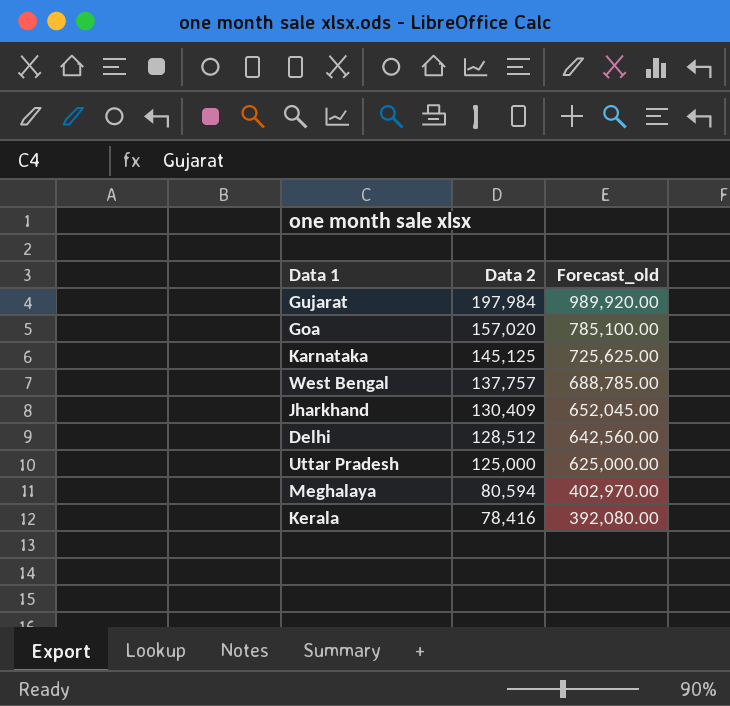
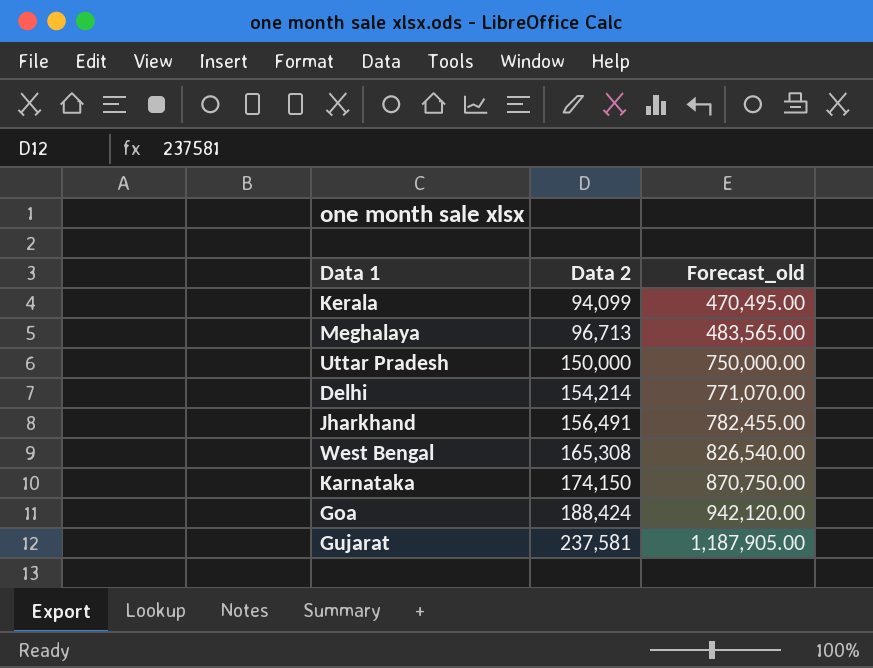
row order: Data 2 descending -> Data 2 ascending
Kerala | Data 2: 78,416 -> 94,099
Kerala | Forecast_old: 392,080.00 -> 470,495.00
Meghalaya | Data 2: 80,594 -> 96,713
Meghalaya | Forecast_old: 402,970.00 -> 483,565.00
Uttar Pradesh | Data 2: 125,000 -> 150,000
Uttar Pradesh | Forecast_old: 625,000.00 -> 750,000.00
Delhi | Data 2: 128,512 -> 154,214
Delhi | Forecast_old: 642,560.00 -> 771,070.00
Jharkhand | Data 2: 130,409 -> 156,491
Jharkhand | Forecast_old: 652,045.00 -> 782,455.00
West Bengal | Data 2: 137,757 -> 165,308
West Bengal | Forecast_old: 688,785.00 -> 826,540.00
Karnataka | Data 2: 145,125 -> 174,150
Karnataka | Forecast_old: 725,625.00 -> 870,750.00
Goa | Data 2: 157,020 -> 188,424
Goa | Forecast_old: 785,100.00 -> 942,120.00
Gujarat | Data 2: 197,984 -> 237,581
Gujarat | Forecast_old: 989,920.00 -> 1,187,905.00

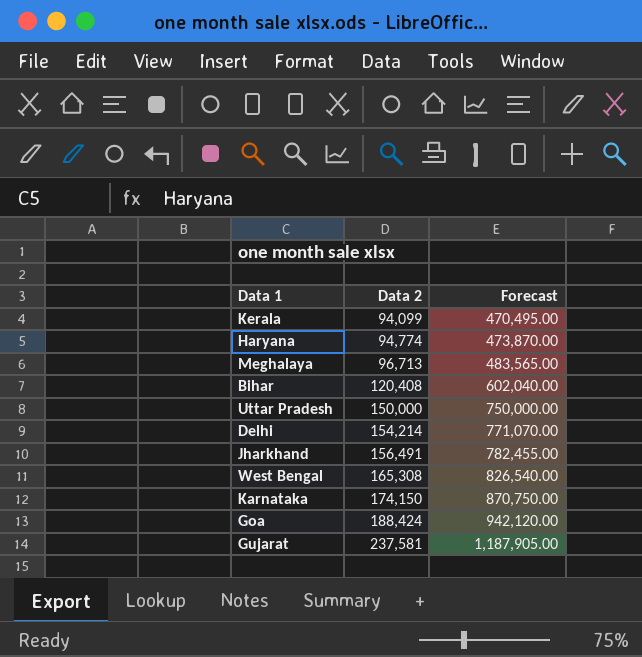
column name: Forecast_old -> Forecast
row Haryana: none -> 94,774 | 473,870.00
row Bihar: none -> 120,408 | 602,040.00

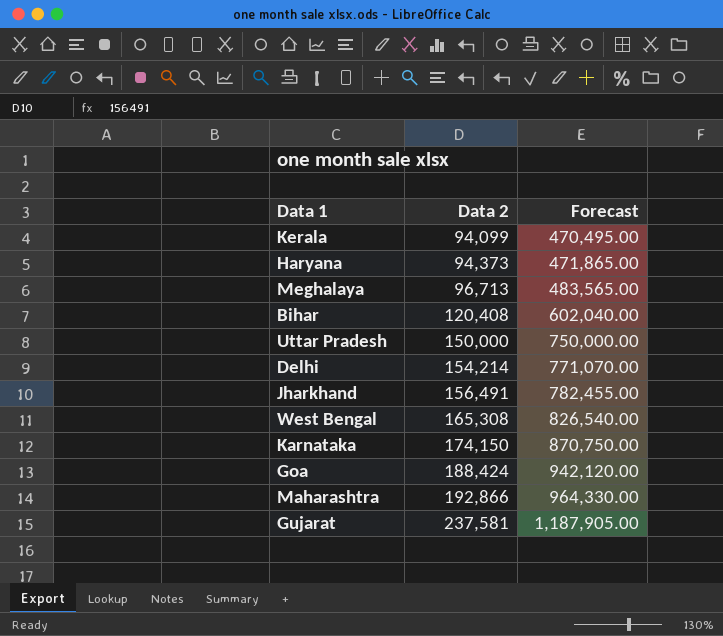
Haryana | Data 2: 94,774 -> 94,373
Haryana | Forecast: 473,870.00 -> 471,865.00
row Maharashtra: none -> 192,866 | 964,330.00

